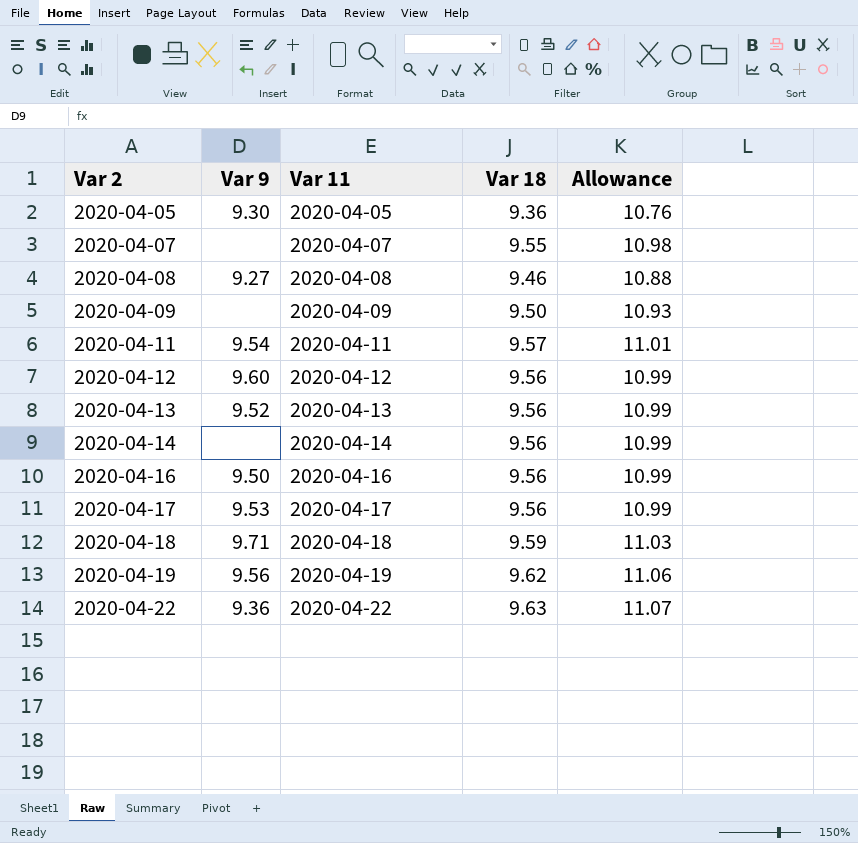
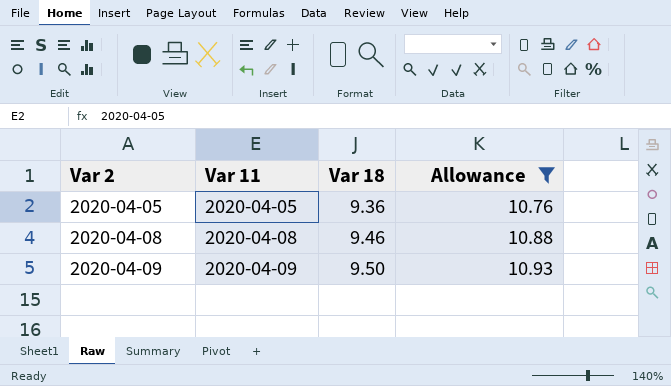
filter: none -> Allowance <= 10.93
column Var 9 | position: 2 -> none

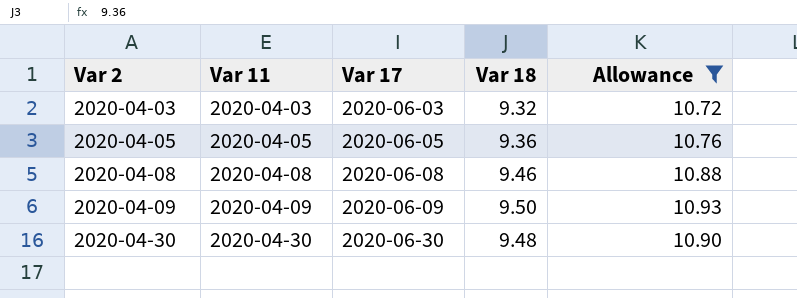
column Var 17 | position: none -> 3
row 2020-04-03: none -> 2020-04-03 | 2020-06-03 | 9.32 | 10.72
row 2020-04-30: none -> 2020-04-30 | 2020-06-30 | 9.48 | 10.90

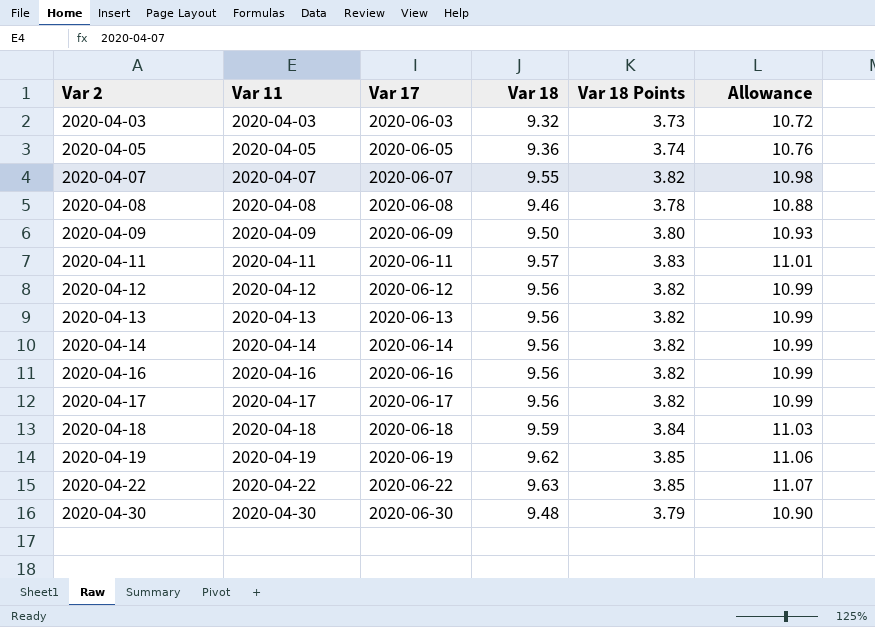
filter: Allowance <= 10.93 -> none
column Var 18 Points | formula: none -> [Var 18] * 0.4

